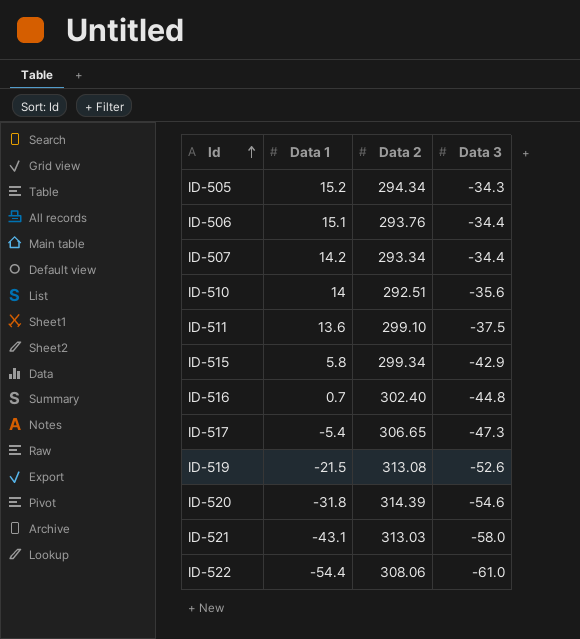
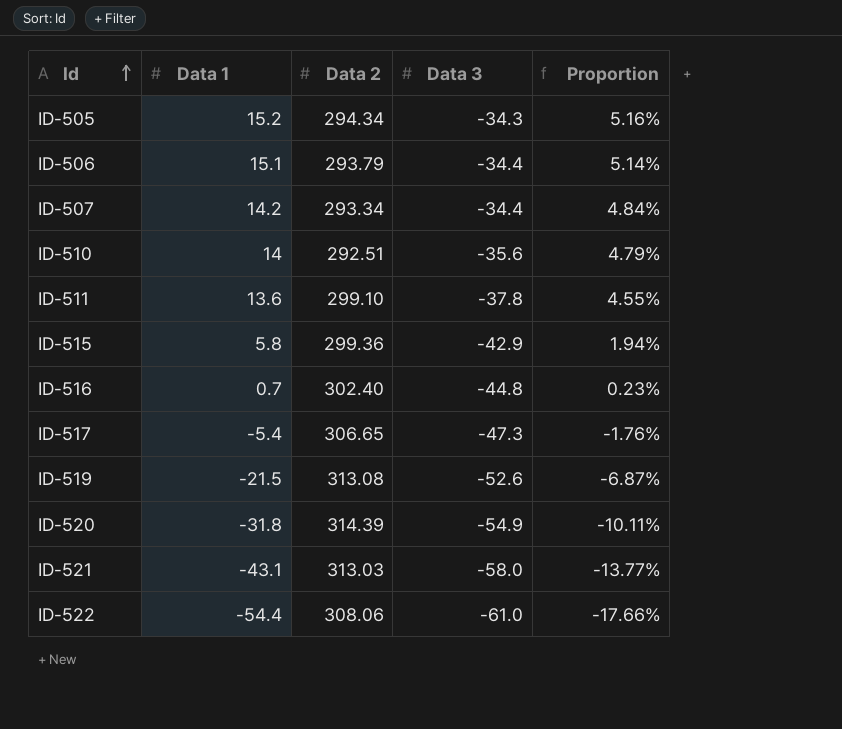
column Proportion | formula: none -> [Data 1] / [Data 2]
ID-506 | Data 2: 293.76 -> 293.79
ID-511 | Data 3: -37.5 -> -37.8
ID-515 | Data 2: 299.34 -> 299.36
ID-520 | Data 3: -54.6 -> -54.9

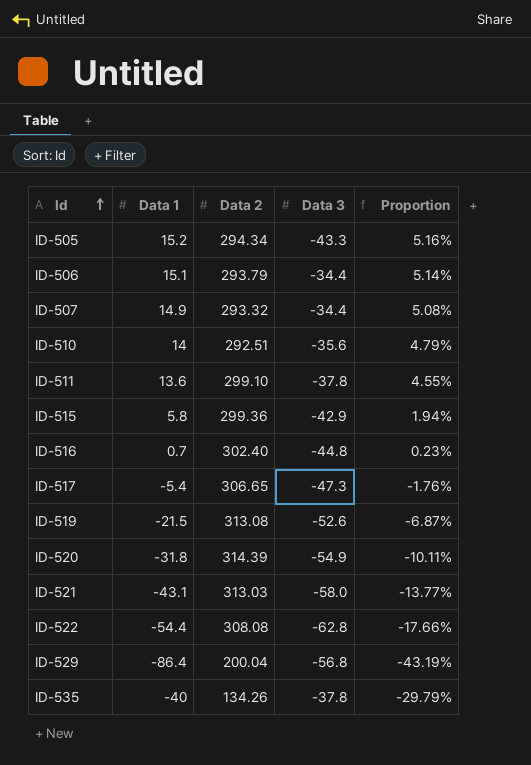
ID-505 | Data 3: -34.3 -> -43.3
ID-507 | Data 1: 14.2 -> 14.9
ID-507 | Data 2: 293.34 -> 293.32
ID-507 | Proportion: 4.84% -> 5.08%
ID-522 | Data 2: 308.06 -> 308.08
ID-522 | Data 3: -61.0 -> -62.8
row ID-529: none -> -86.4 | 200.04 | -56.8 | -43.19%
row ID-535: none -> -40 | 134.26 | -37.8 | -29.79%

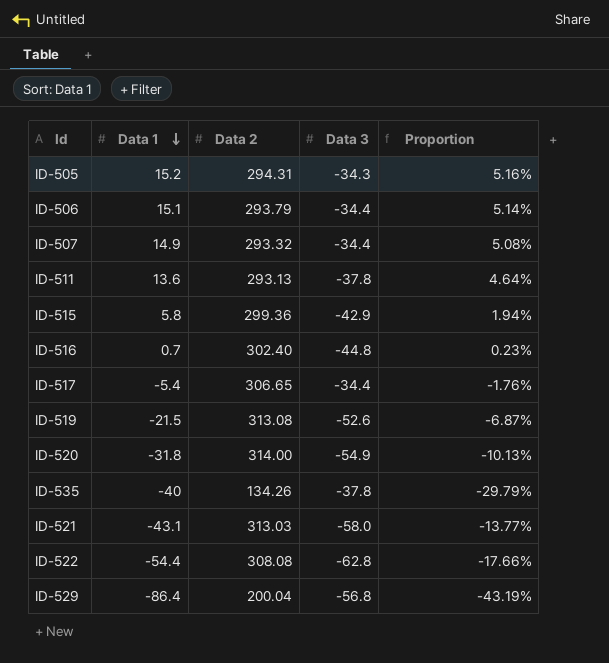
row order: Id ascending -> Data 1 descending
row ID-510: 14 | 292.51 | -35.6 | 4.79% -> none
ID-505 | Data 2: 294.34 -> 294.31
ID-505 | Data 3: -43.3 -> -34.3
ID-511 | Data 2: 299.10 -> 293.13
ID-511 | Proportion: 4.55% -> 4.64%
ID-517 | Data 3: -47.3 -> -34.4
ID-520 | Data 2: 314.39 -> 314.00
ID-520 | Proportion: -10.11% -> -10.13%

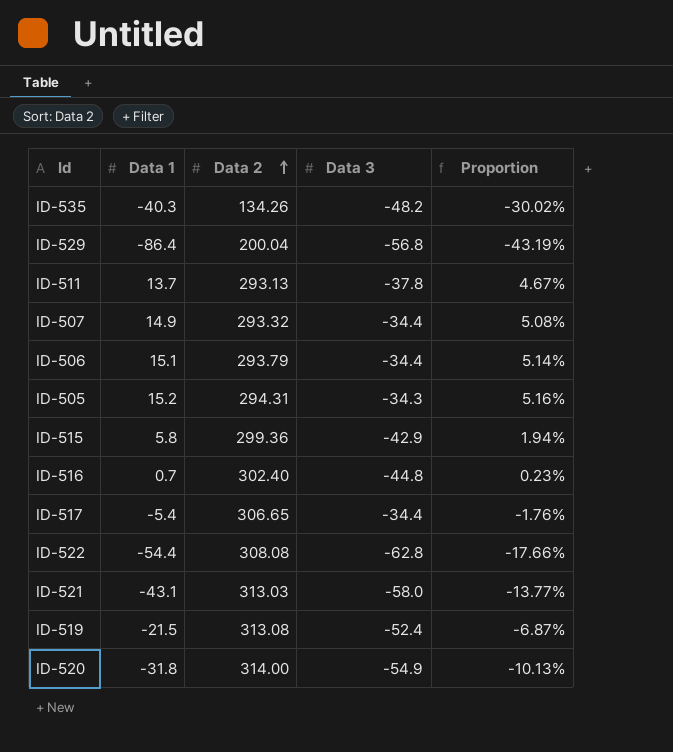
row order: Data 1 descending -> Data 2 ascending
ID-535 | Data 1: -40 -> -40.3
ID-535 | Data 3: -37.8 -> -48.2
ID-535 | Proportion: -29.79% -> -30.02%
ID-511 | Data 1: 13.6 -> 13.7
ID-511 | Proportion: 4.64% -> 4.67%
ID-519 | Data 3: -52.6 -> -52.4

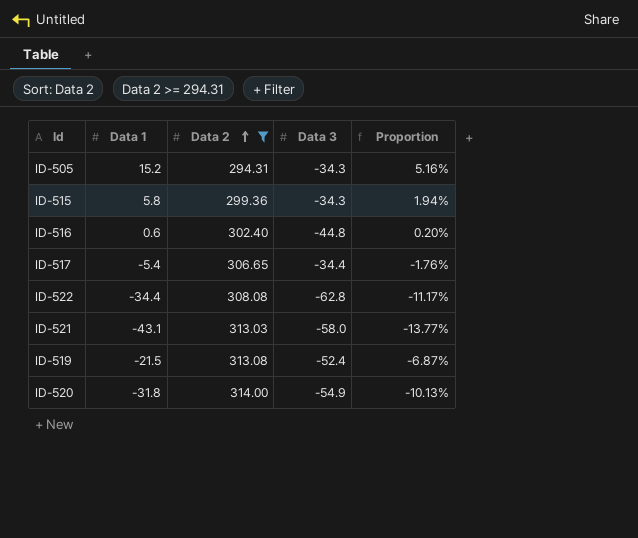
filter: none -> Data 2 >= 294.31
ID-515 | Data 3: -42.9 -> -34.3
ID-516 | Data 1: 0.7 -> 0.6
ID-516 | Proportion: 0.23% -> 0.20%
ID-522 | Data 1: -54.4 -> -34.4
ID-522 | Proportion: -17.66% -> -11.17%

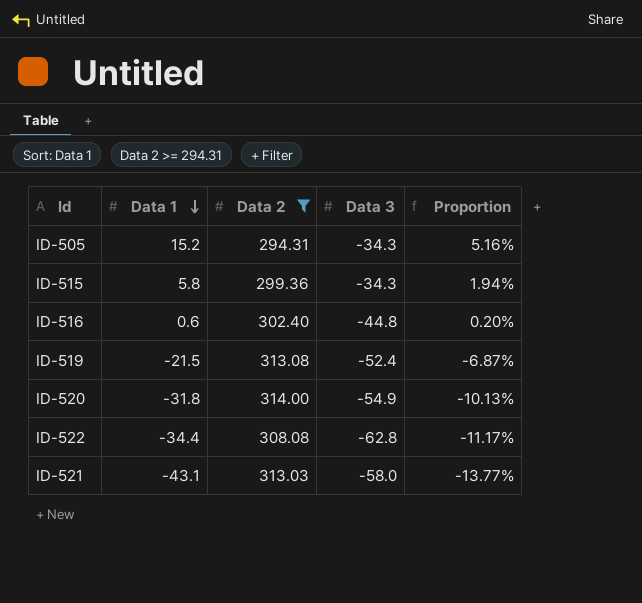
row order: Data 2 ascending -> Data 1 descending
row ID-517: -5.4 | 306.65 | -34.4 | -1.76% -> none

